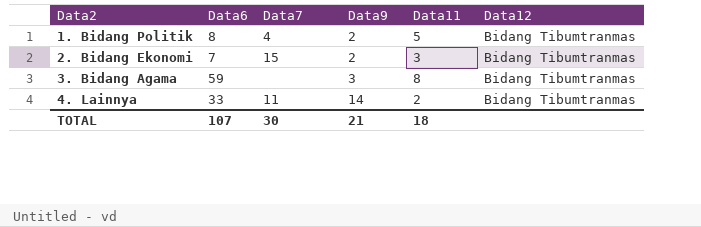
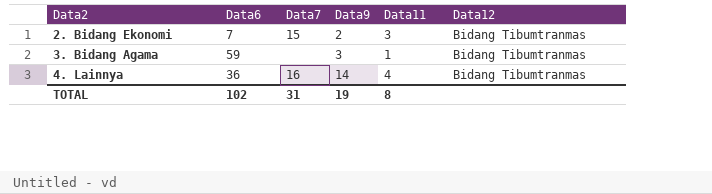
row 1. Bidang Politik: 8 | 4 | 2 | 5 | Bidang Tibumtranmas -> none
3. Bidang Agama | Data11: 8 -> 1
4. Lainnya | Data6: 33 -> 36
4. Lainnya | Data7: 11 -> 16
4. Lainnya | Data11: 2 -> 4
TOTAL | Data6: 107 -> 102
TOTAL | Data7: 30 -> 31
TOTAL | Data9: 21 -> 19
TOTAL | Data11: 18 -> 8

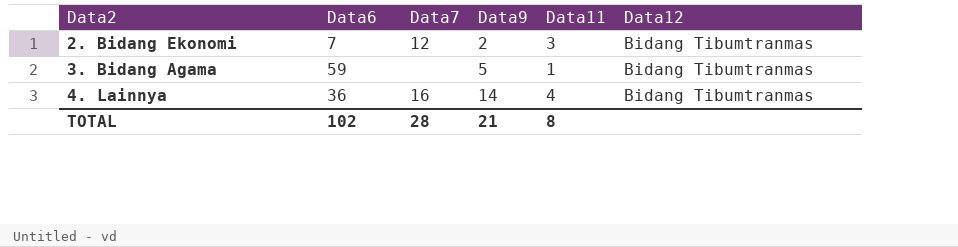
2. Bidang Ekonomi | Data7: 15 -> 12
3. Bidang Agama | Data9: 3 -> 5
TOTAL | Data7: 31 -> 28
TOTAL | Data9: 19 -> 21

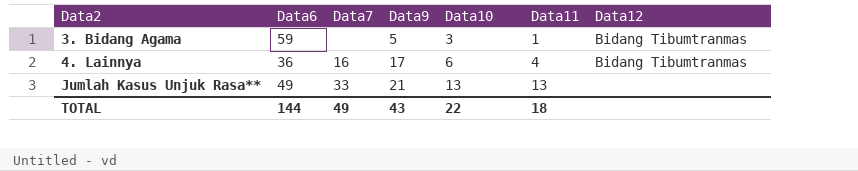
column Data10 | position: none -> 5
row 2. Bidang Ekonomi: 7 | 12 | 2 | 3 | Bidang Tibumtranmas -> none
4. Lainnya | Data9: 14 -> 17
row Jumlah Kasus Unjuk Rasa**: none -> 49 | 33 | 21 | 13 | 13 | none
TOTAL | Data6: 102 -> 144
TOTAL | Data7: 28 -> 49
TOTAL | Data9: 21 -> 43
TOTAL | Data11: 8 -> 18

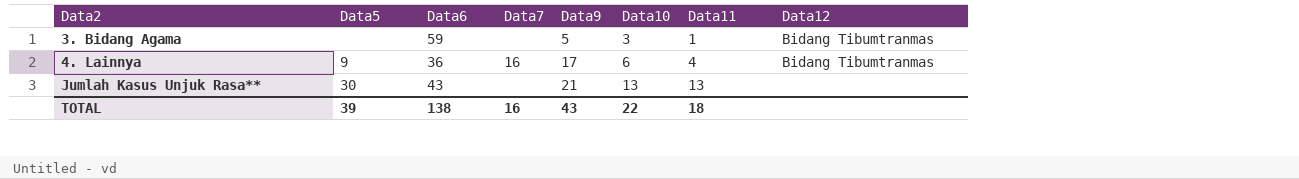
column Data5 | position: none -> 2
Jumlah Kasus Unjuk Rasa** | Data6: 49 -> 43
Jumlah Kasus Unjuk Rasa** | Data7: 33 -> none
TOTAL | Data6: 144 -> 138
TOTAL | Data7: 49 -> 16

